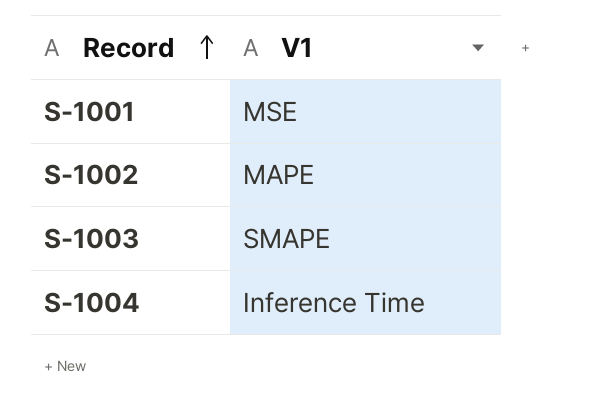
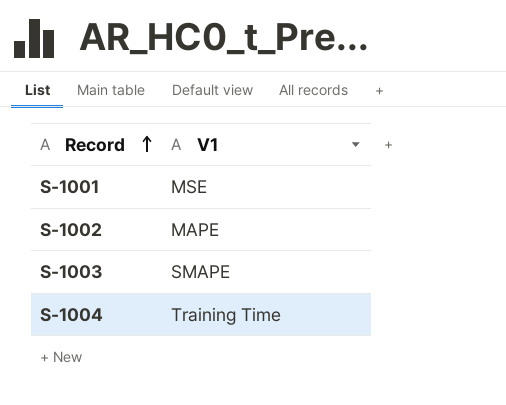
S-1004 | V1: Inference Time -> Training Time

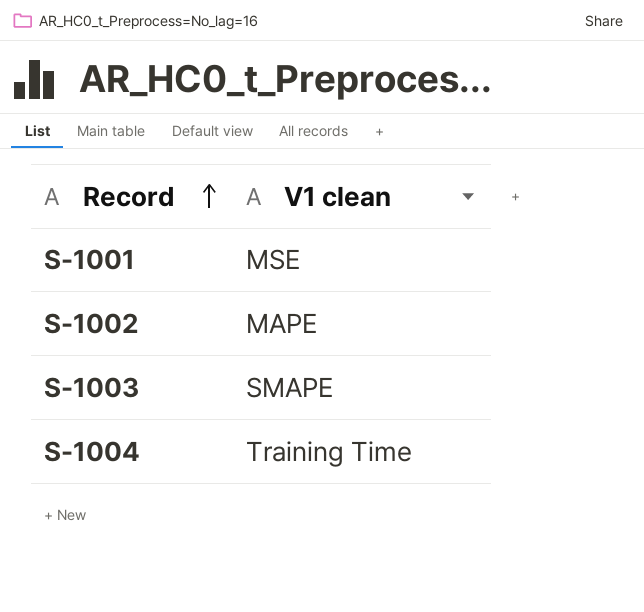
column name: V1 -> V1 clean

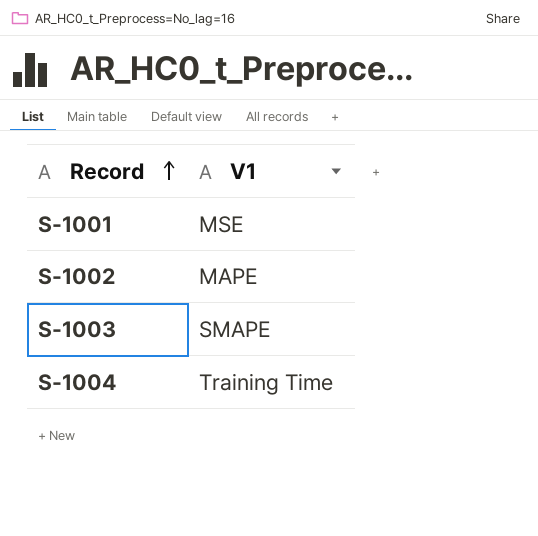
column name: V1 clean -> V1

